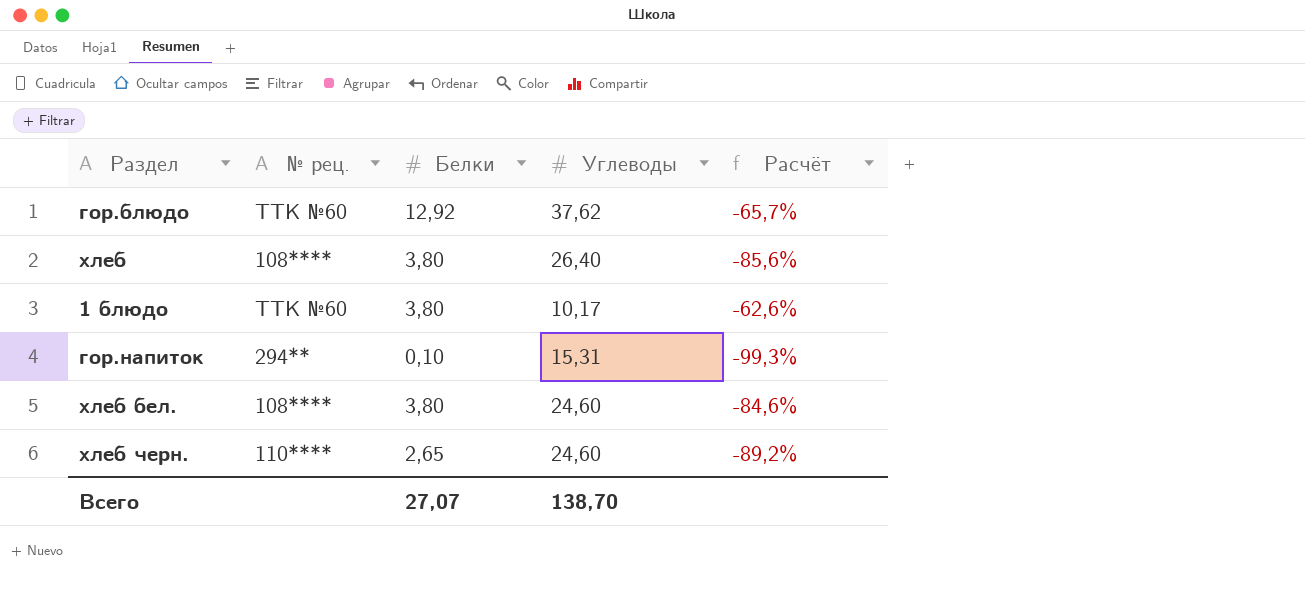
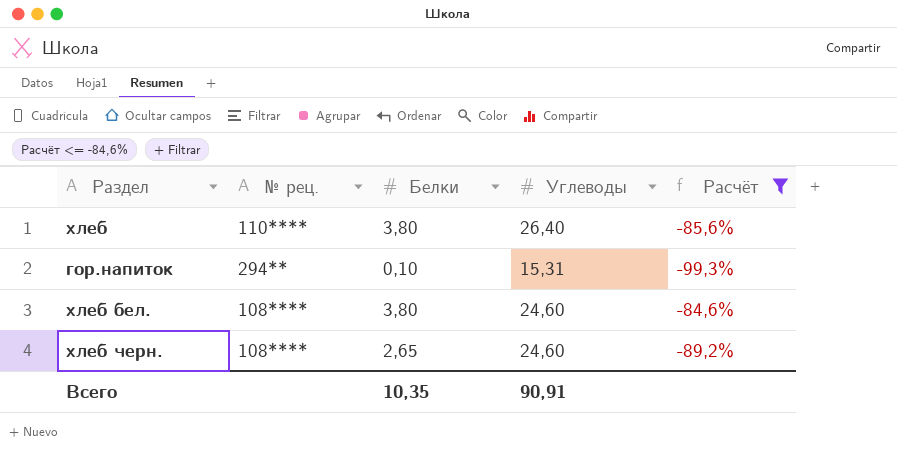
filter: none -> Расчёт <= -84,6%
хлеб | № рец.: 108**** -> 110****
хлеб черн. | № рец.: 110**** -> 108****
Всего | Белки: 27,07 -> 10,35
Всего | Углеводы: 138,70 -> 90,91

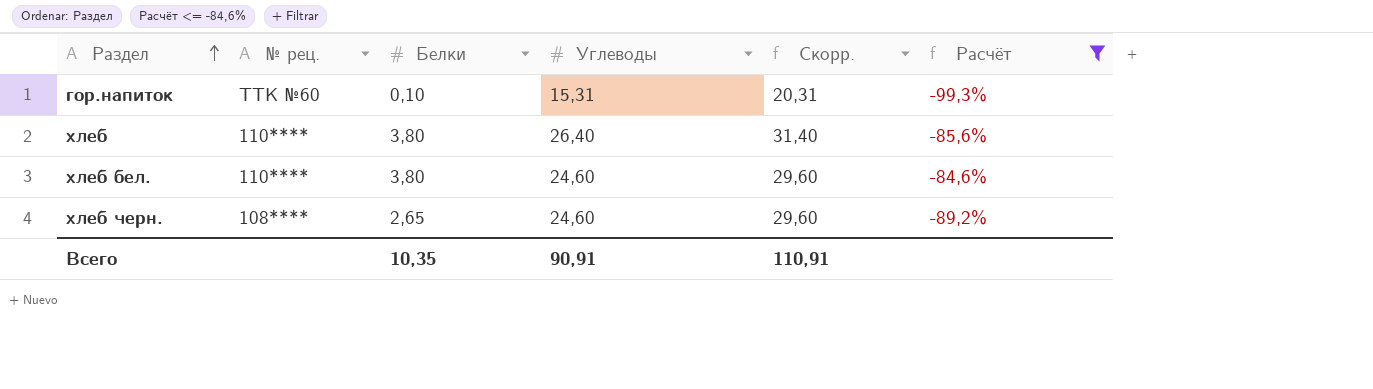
row order: none -> Раздел ascending
column Скорр. | formula: none -> [Углеводы] + 5
гор.напиток | № рец.: 294** -> ТТК №60
хлеб бел. | № рец.: 108**** -> 110****

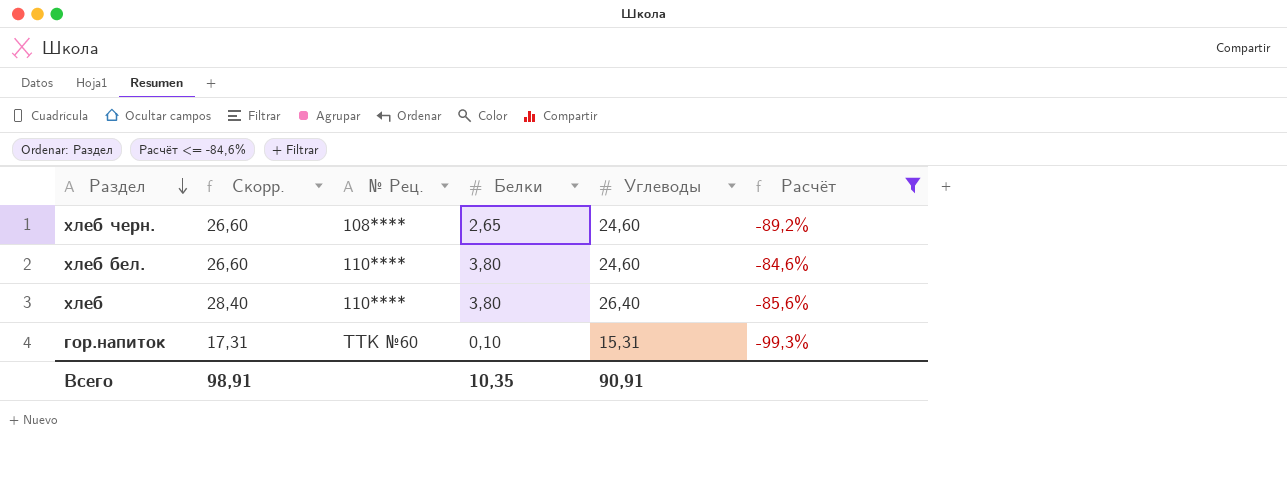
row order: Раздел ascending -> Раздел descending
column Скорр. | formula: [Углеводы] + 5 -> [Углеводы] + 2
column Скорр. | position: 5 -> 2
column name: № рец. -> № Рец.
Всего | Скорр.: 110,91 -> 98,91

